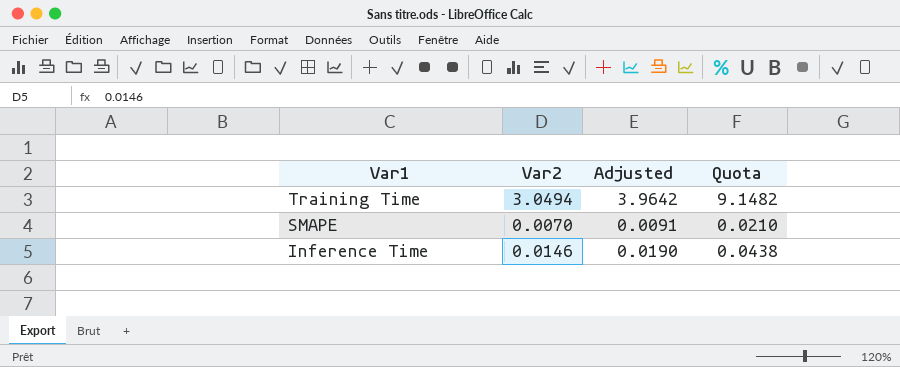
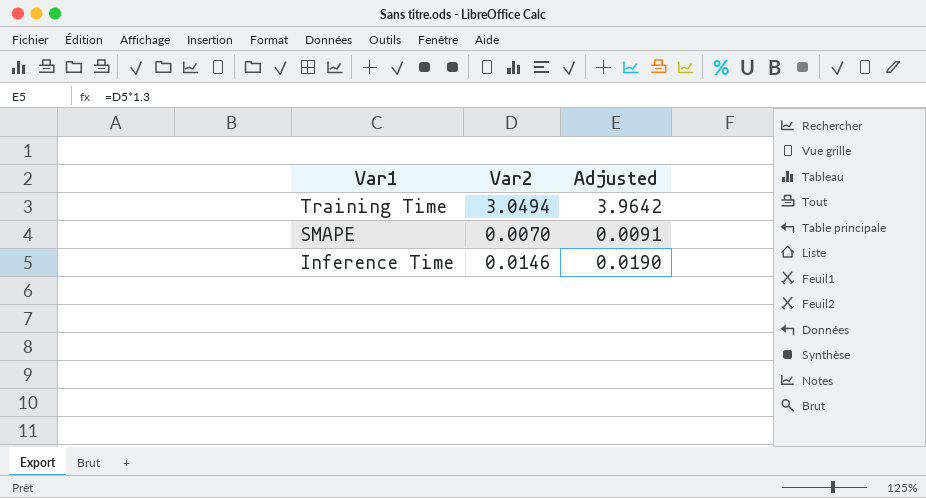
column Quota | formula: [Var2] * 3 -> none

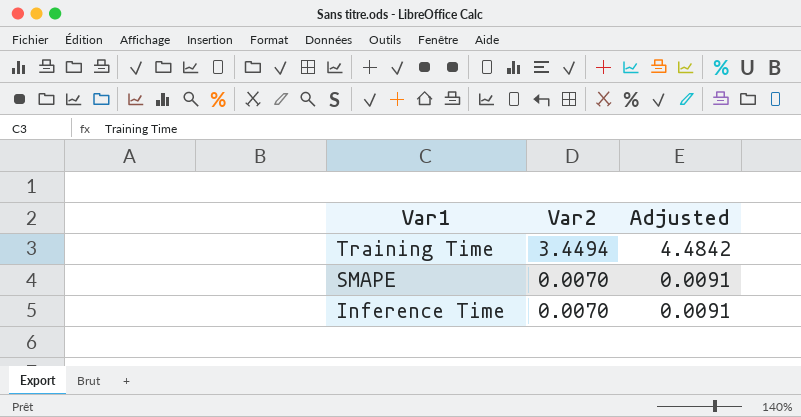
Training Time | Var2: 3.0494 -> 3.4494
Training Time | Adjusted: 3.9642 -> 4.4842
Inference Time | Var2: 0.0146 -> 0.0070
Inference Time | Adjusted: 0.0190 -> 0.0091

